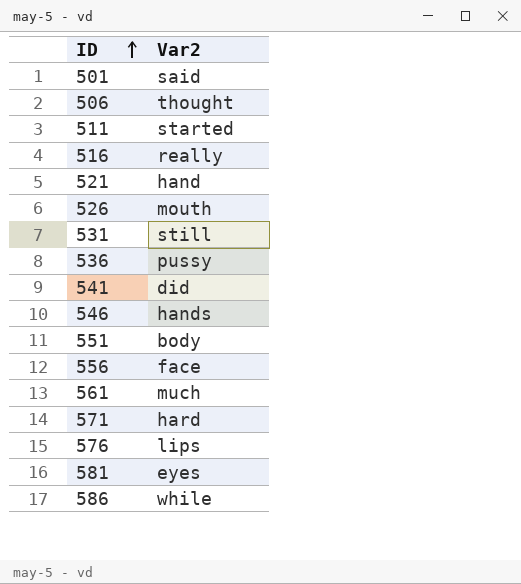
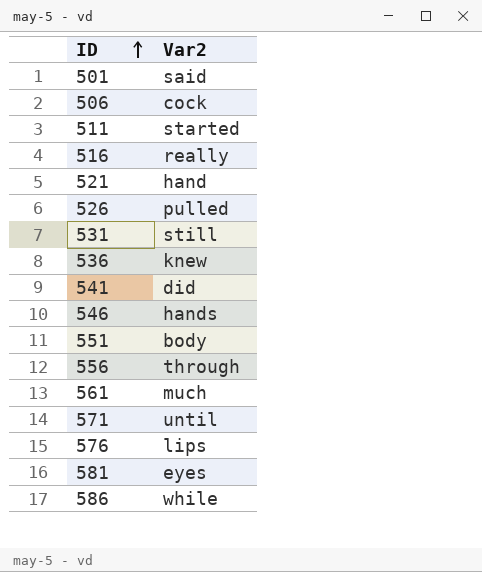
506 | Var2: thought -> cock
526 | Var2: mouth -> pulled
536 | Var2: pussy -> knew
556 | Var2: face -> through
571 | Var2: hard -> until

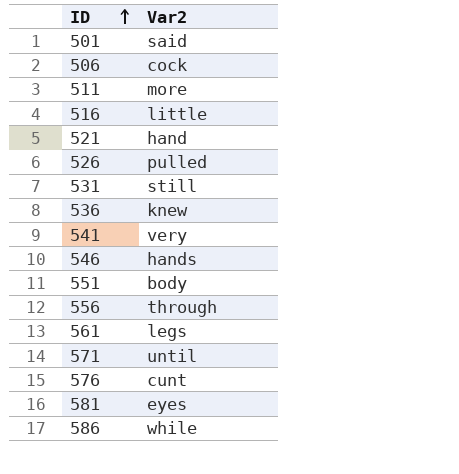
511 | Var2: started -> more
516 | Var2: really -> little
541 | Var2: did -> very
561 | Var2: much -> legs
576 | Var2: lips -> cunt

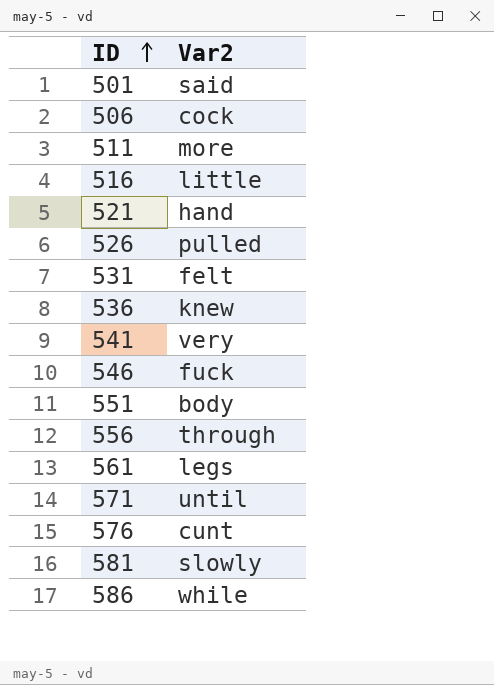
531 | Var2: still -> felt
546 | Var2: hands -> fuck
581 | Var2: eyes -> slowly

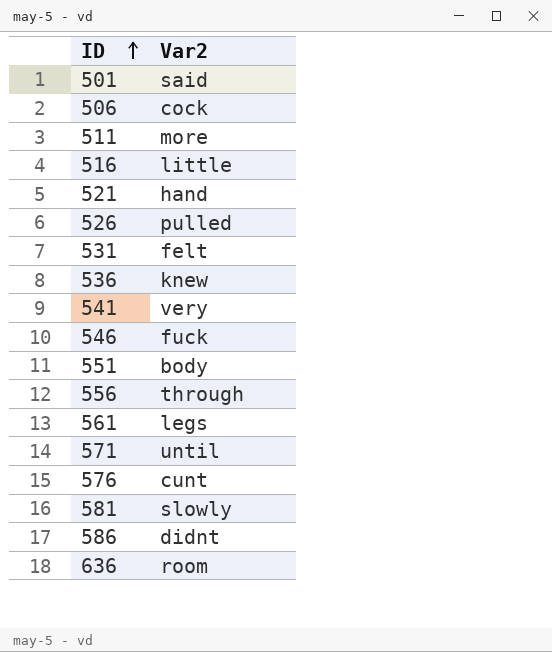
586 | Var2: while -> didnt
row 636: none -> room

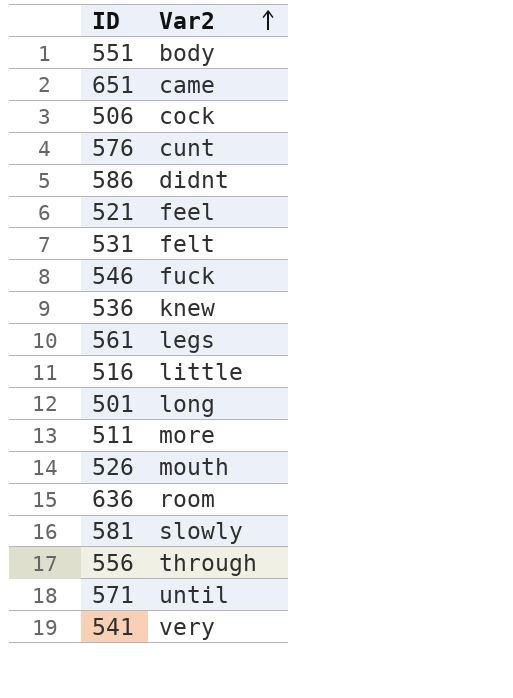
row order: ID ascending -> Var2 ascending
row 651: none -> came
521 | Var2: hand -> feel
501 | Var2: said -> long
526 | Var2: pulled -> mouth

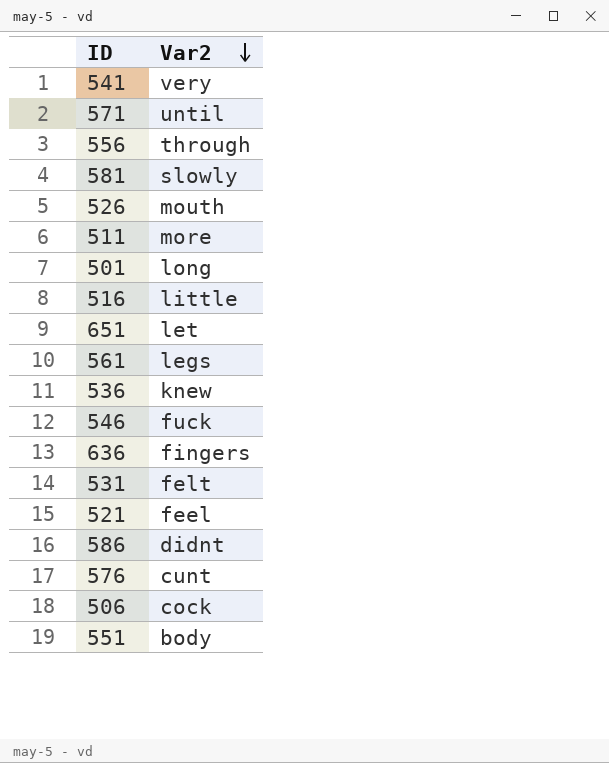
row order: Var2 ascending -> Var2 descending
651 | Var2: came -> let
636 | Var2: room -> fingers

